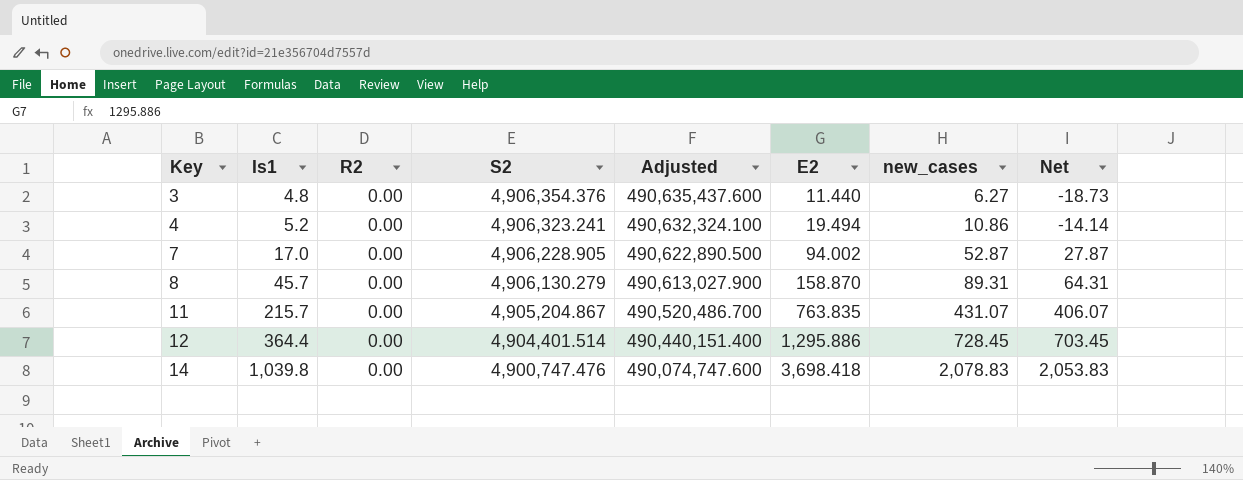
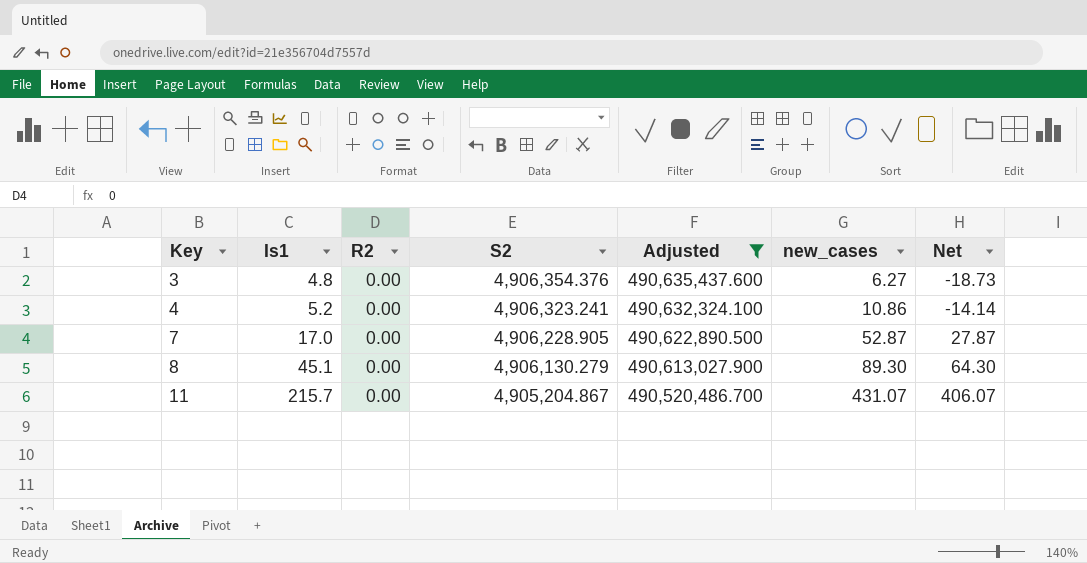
filter: none -> Adjusted >= 490,520,486.700
column E2 | position: 6 -> none
8 | Is1: 45.7 -> 45.1
8 | new_cases: 89.31 -> 89.30
8 | Net: 64.31 -> 64.30

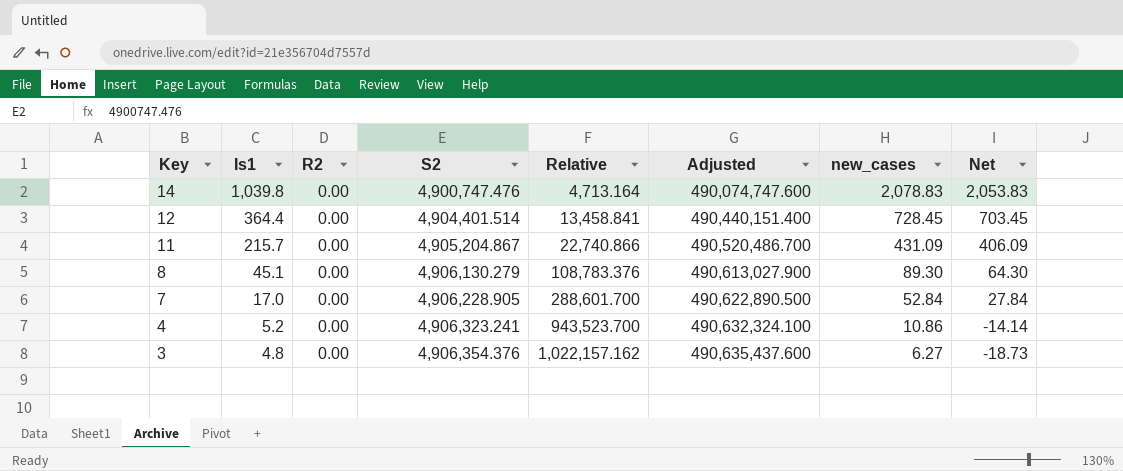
filter: Adjusted >= 490,520,486.700 -> none
row order: Key ascending -> Key descending
column Relative | formula: none -> [S2] / [Is1]
11 | new_cases: 431.07 -> 431.09
11 | Net: 406.07 -> 406.09
7 | new_cases: 52.87 -> 52.84
7 | Net: 27.87 -> 27.84

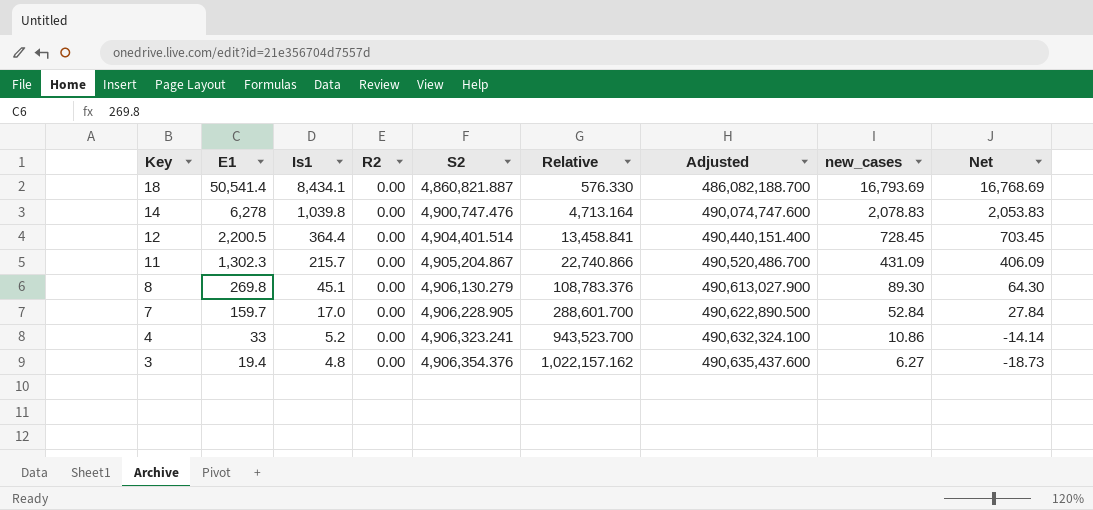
column E1 | position: none -> 2
row 18: none -> 50,541.4 | 8,434.1 | 0.00 | 4,860,821.887 | 576.330 | 486,082,188.700 | 16,793.69 | 16,768.69

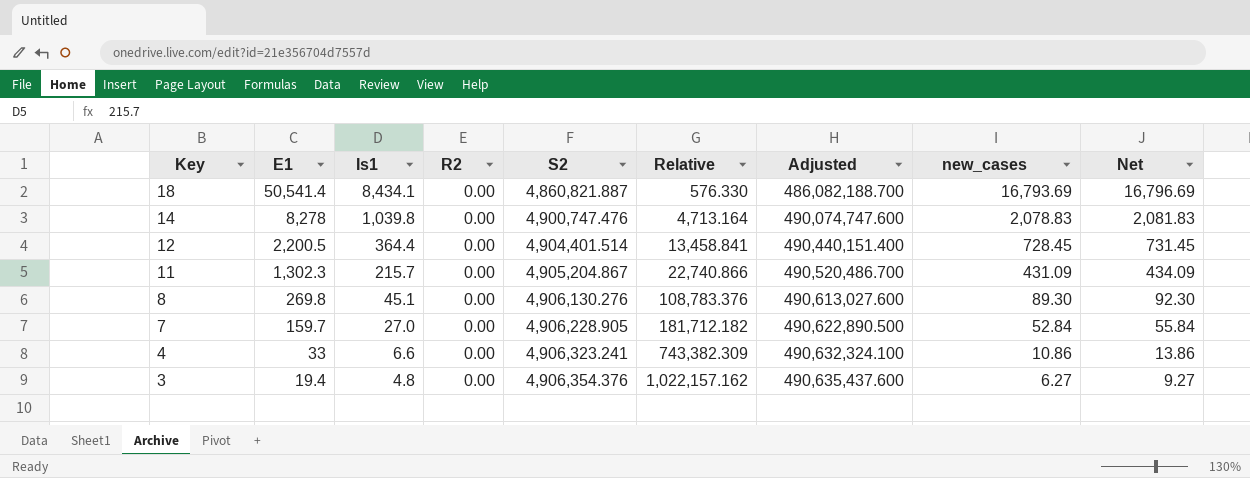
column Net | formula: [new_cases] - 25 -> [new_cases] + 3
14 | E1: 6,278 -> 8,278
8 | S2: 4,906,130.279 -> 4,906,130.276
8 | Adjusted: 490,613,027.900 -> 490,613,027.600
7 | Is1: 17.0 -> 27.0
7 | Relative: 288,601.700 -> 181,712.182
4 | Is1: 5.2 -> 6.6
4 | Relative: 943,523.700 -> 743,382.309

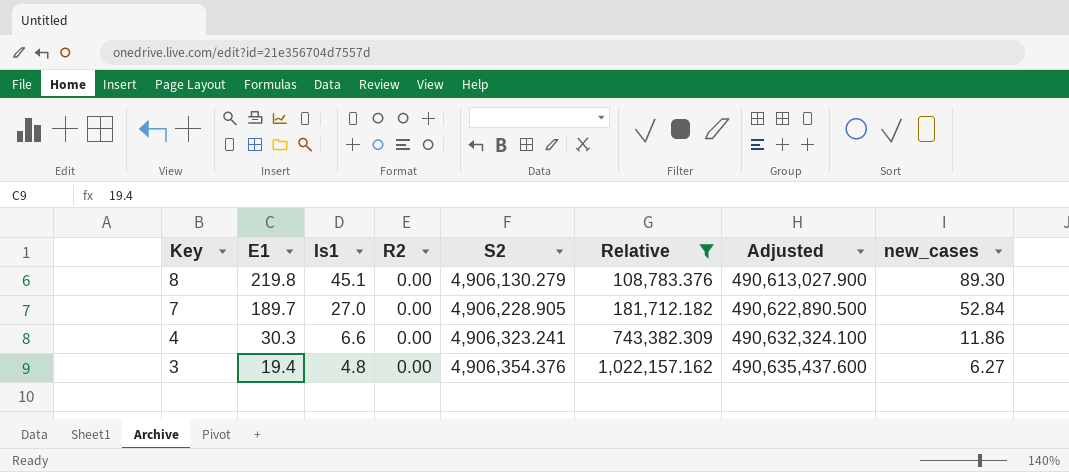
filter: none -> Relative >= 108,783.376
column Net | formula: [new_cases] + 3 -> none
8 | E1: 269.8 -> 219.8
8 | S2: 4,906,130.276 -> 4,906,130.279
8 | Adjusted: 490,613,027.600 -> 490,613,027.900
7 | E1: 159.7 -> 189.7
4 | E1: 33 -> 30.3
4 | new_cases: 10.86 -> 11.86

